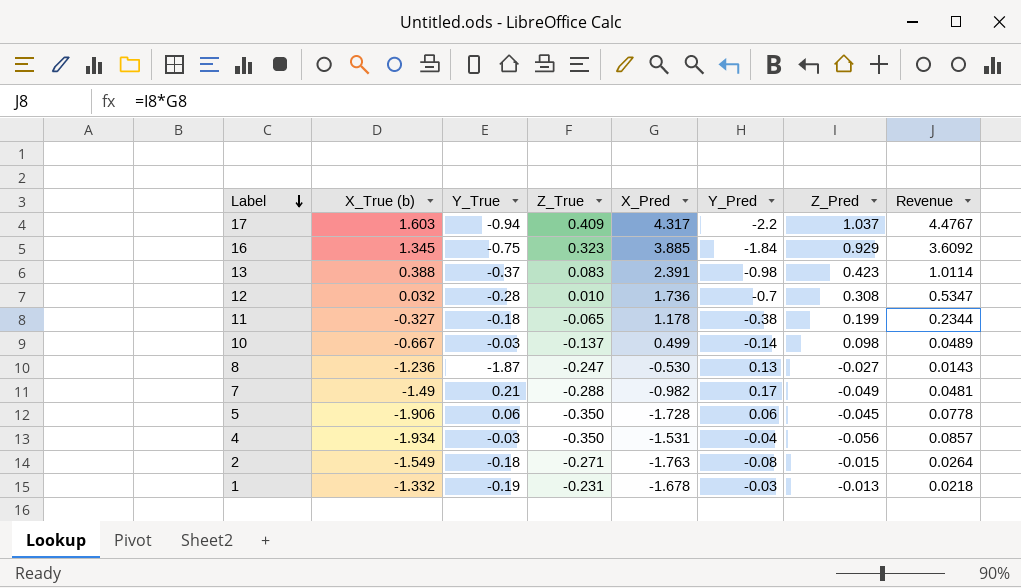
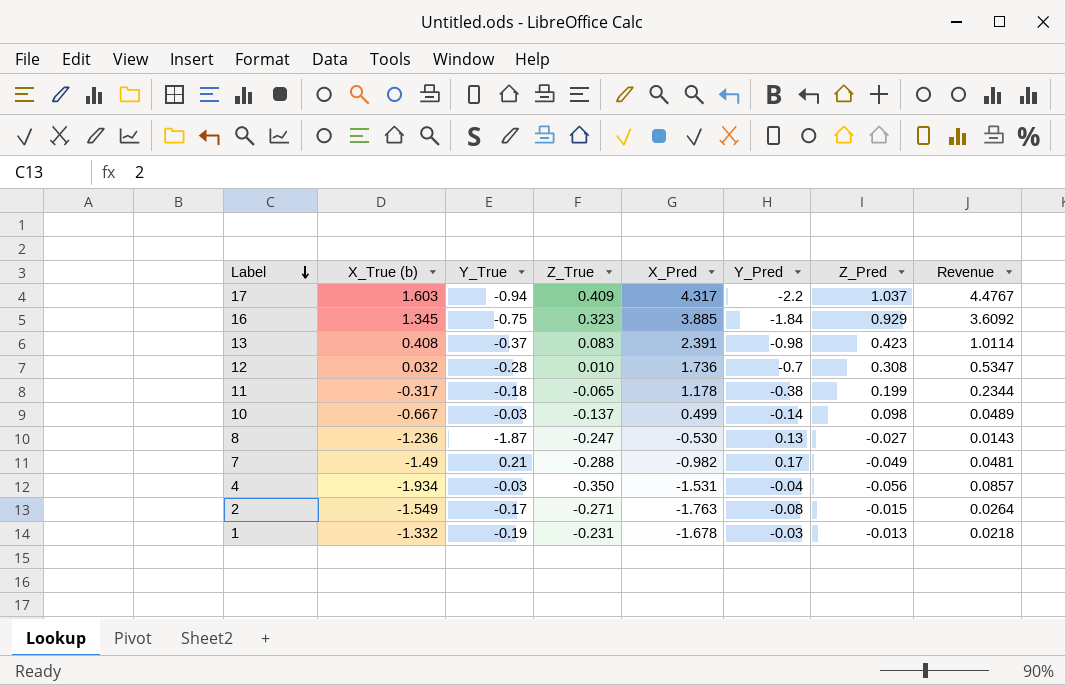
row 5: -1.906 | 0.06 | -0.350 | -1.728 | 0.06 | -0.045 | 0.0778 -> none
13 | X_True (b): 0.388 -> 0.408
11 | X_True (b): -0.327 -> -0.317
2 | Y_True: -0.18 -> -0.17

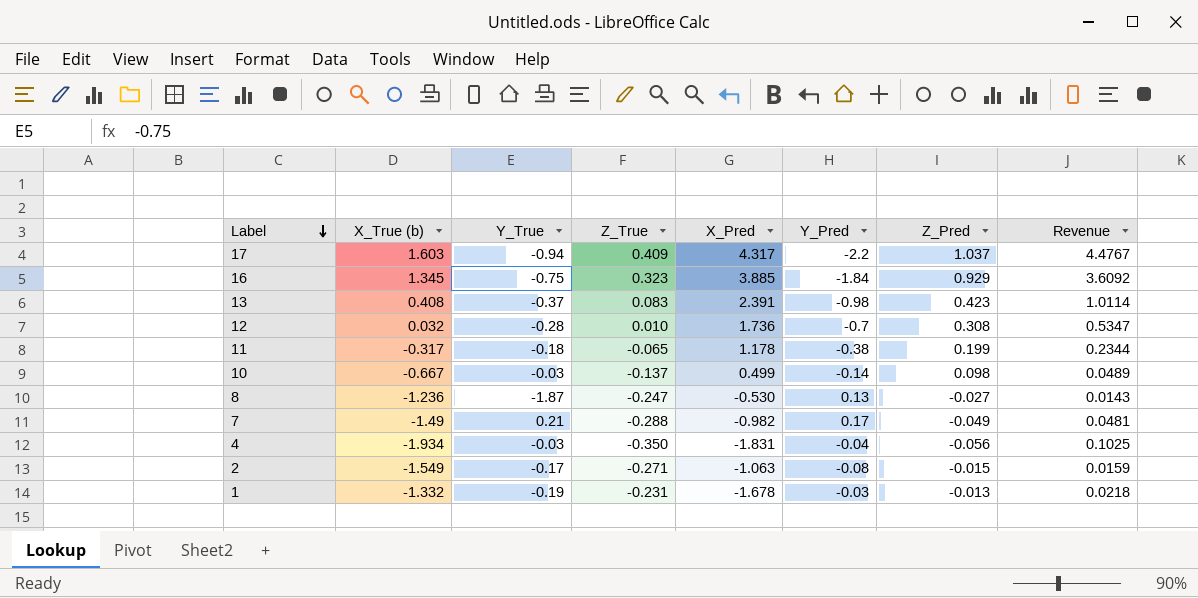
4 | X_Pred: -1.531 -> -1.831
4 | Revenue: 0.0857 -> 0.1025
2 | X_Pred: -1.763 -> -1.063
2 | Revenue: 0.0264 -> 0.0159

